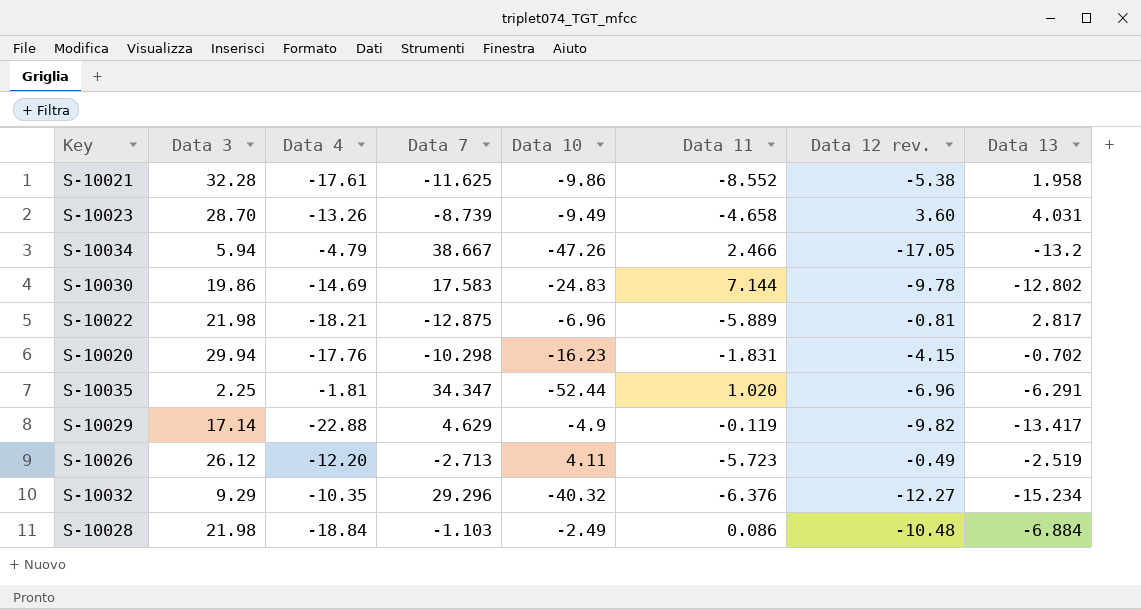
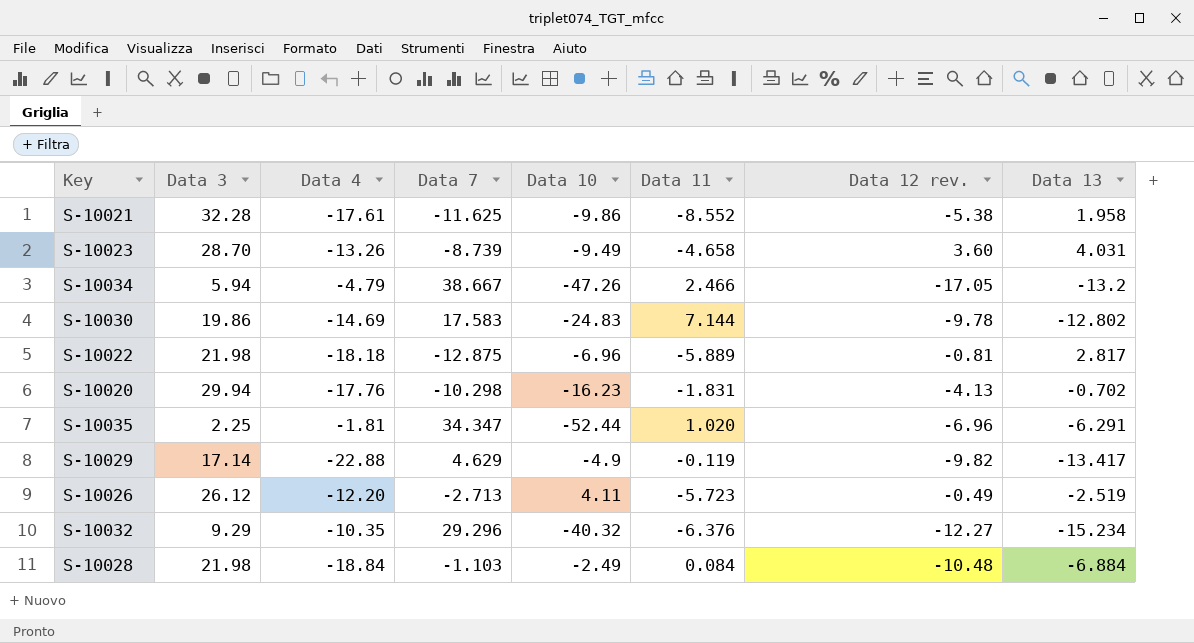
S-10022 | Data 4: -18.21 -> -18.18
S-10020 | Data 12 rev.: -4.15 -> -4.13
S-10028 | Data 11: 0.086 -> 0.084

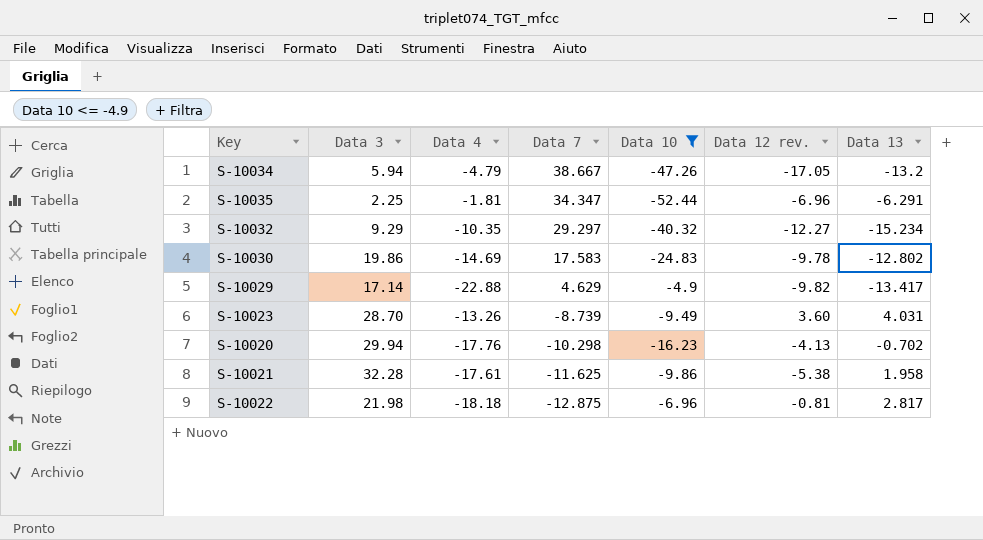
filter: none -> Data 10 <= -4.9
row order: none -> Data 7 descending
column Data 11 | position: 6 -> none
S-10032 | Data 7: 29.296 -> 29.297

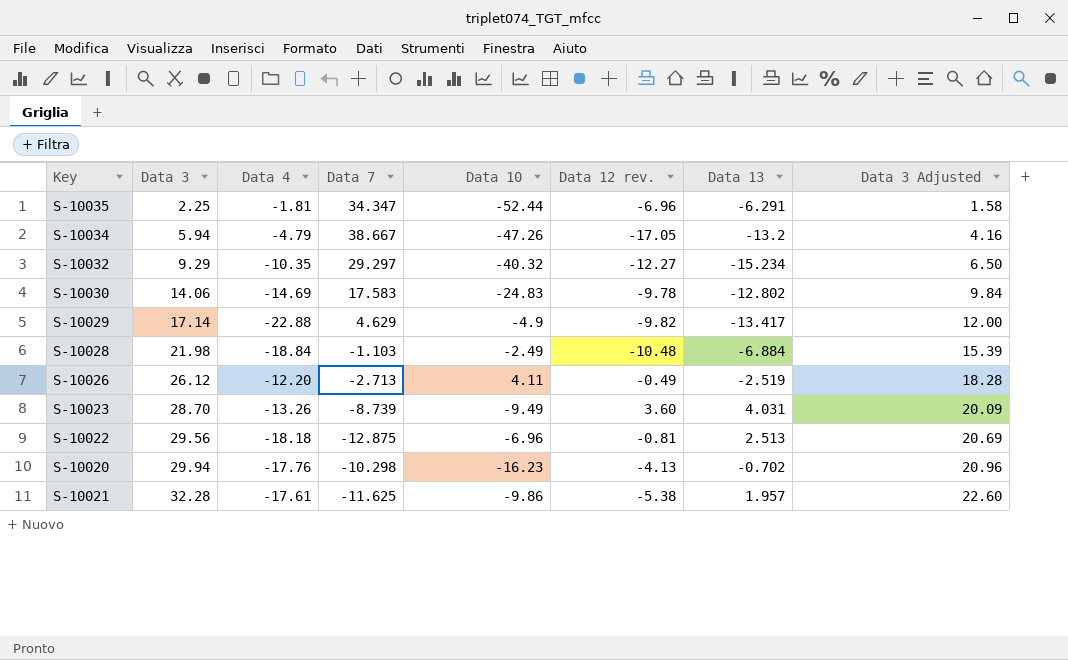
filter: Data 10 <= -4.9 -> none
row order: Data 7 descending -> Data 3 ascending
column Data 3 Adjusted | formula: none -> [Data 3] * 0.7
S-10030 | Data 3: 19.86 -> 14.06
S-10022 | Data 3: 21.98 -> 29.56
S-10022 | Data 13: 2.817 -> 2.513
S-10021 | Data 13: 1.958 -> 1.957

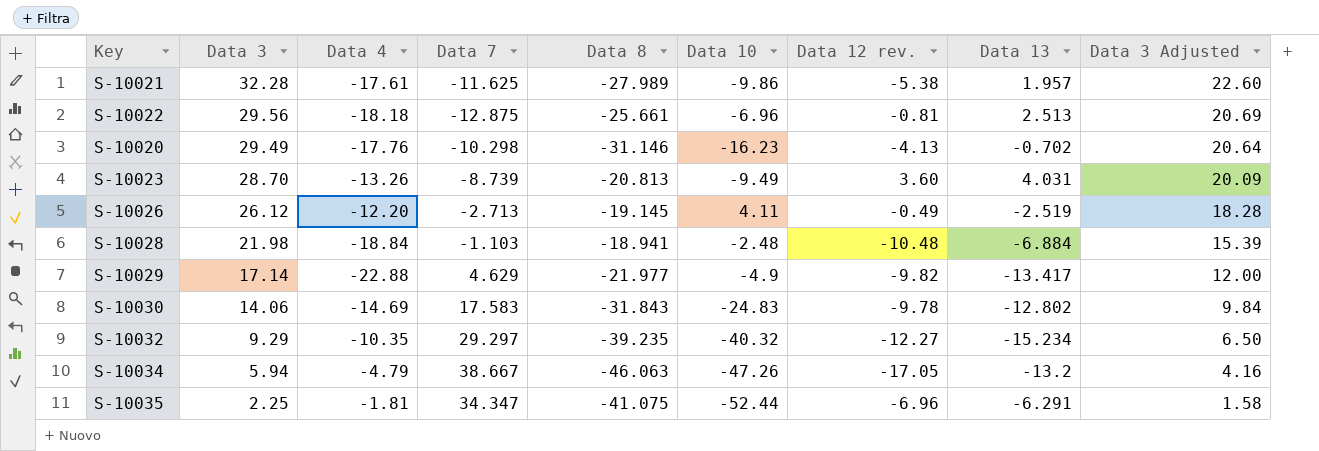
row order: Data 3 ascending -> Data 3 descending
column Data 8 | position: none -> 5
S-10020 | Data 3: 29.94 -> 29.49
S-10020 | Data 3 Adjusted: 20.96 -> 20.64
S-10028 | Data 10: -2.49 -> -2.48

